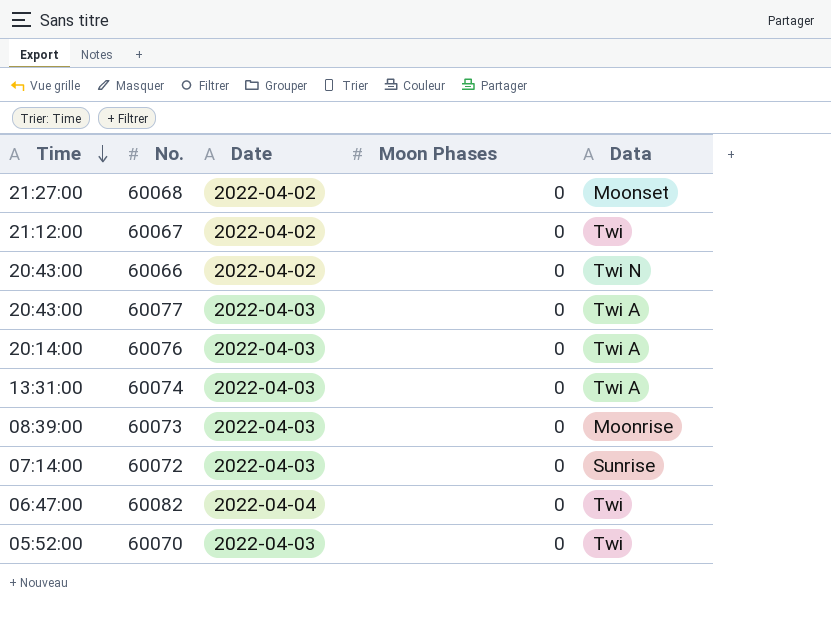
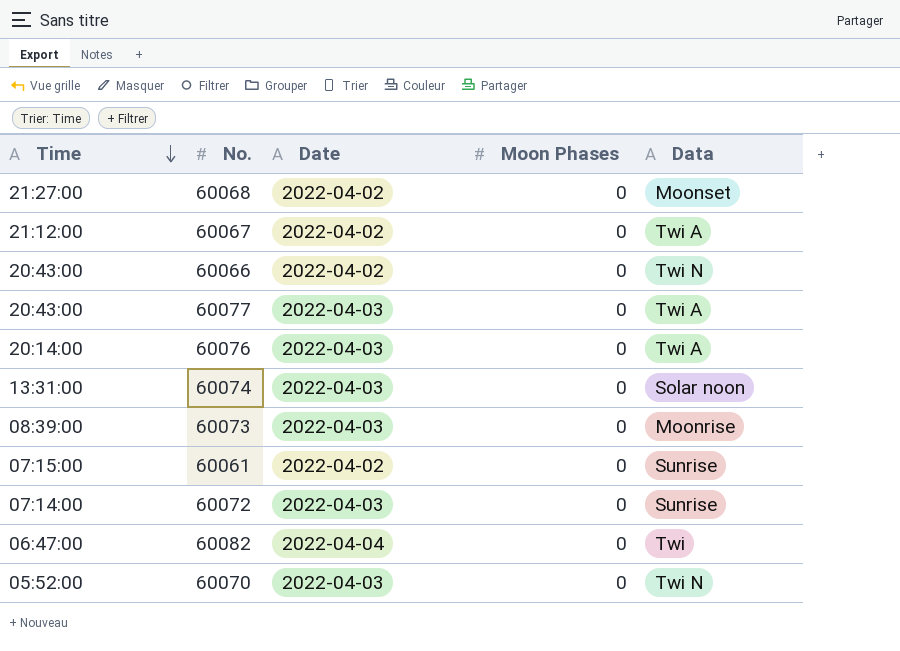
60067 | Data: Twi -> Twi A
60074 | Data: Twi A -> Solar noon
row 60061: none -> 07:15:00 | 2022-04-02 | 0 | Sunrise
60070 | Data: Twi -> Twi N

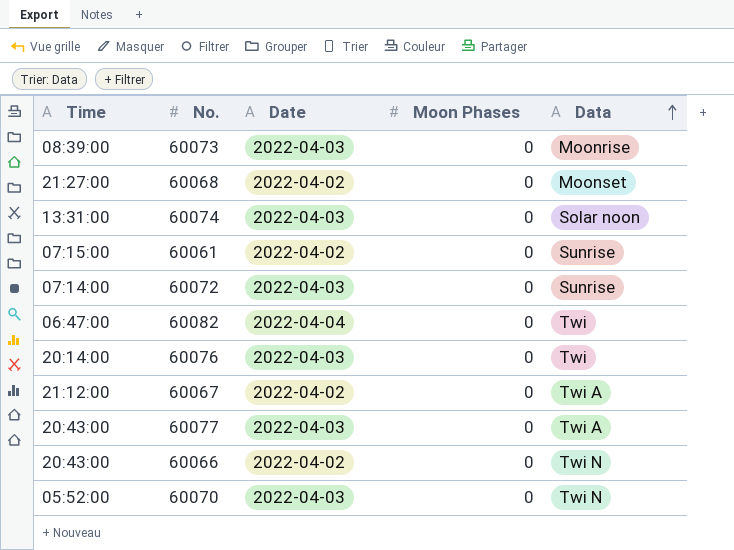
row order: Time descending -> Data ascending
60076 | Data: Twi A -> Twi

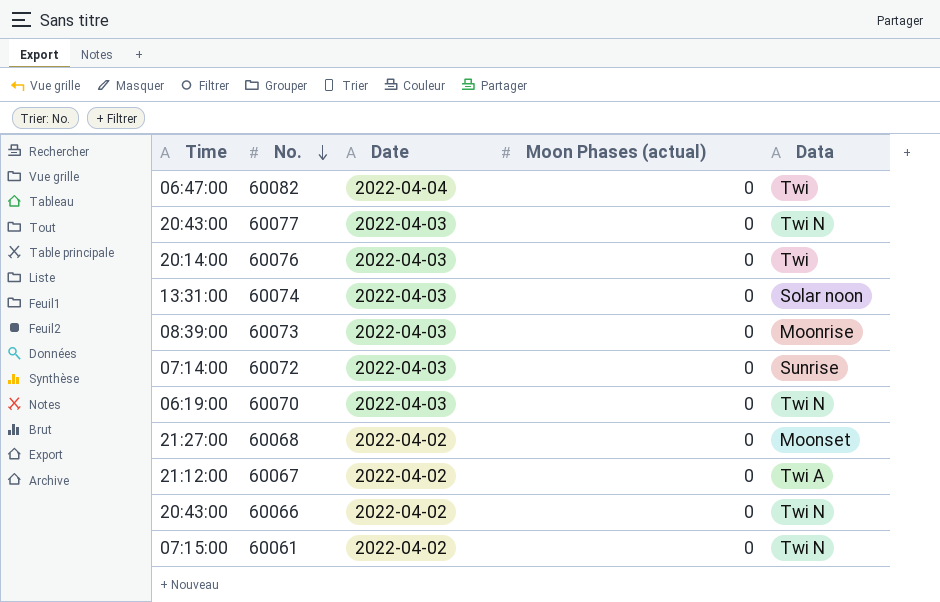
row order: Data ascending -> No. descending
column name: Moon Phases -> Moon Phases (actual)
60077 | Data: Twi A -> Twi N
60070 | Time: 05:52:00 -> 06:19:00
60061 | Data: Sunrise -> Twi N

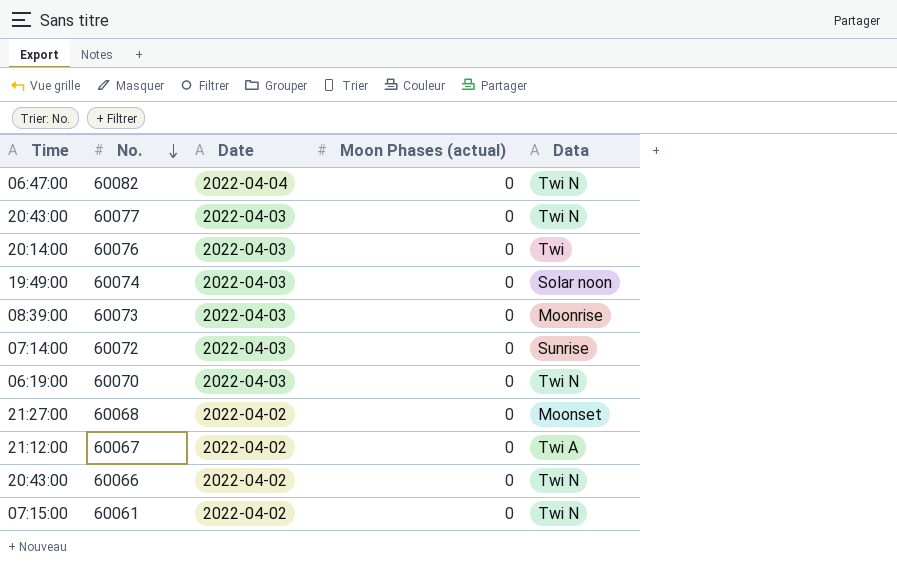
60082 | Data: Twi -> Twi N
60074 | Time: 13:31:00 -> 19:49:00

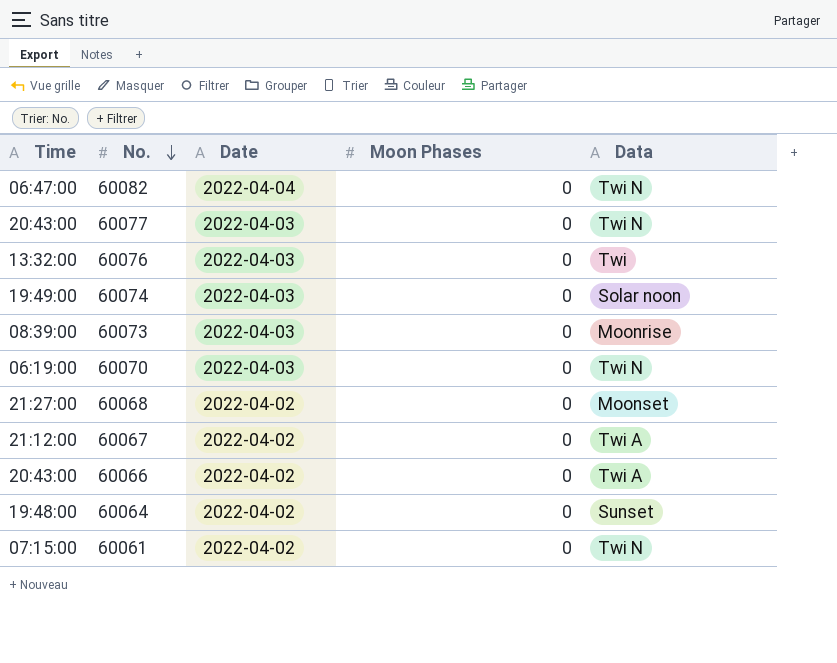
column name: Moon Phases (actual) -> Moon Phases
row 60072: 07:14:00 | 2022-04-03 | 0 | Sunrise -> none
60076 | Time: 20:14:00 -> 13:32:00
60066 | Data: Twi N -> Twi A
row 60064: none -> 19:48:00 | 2022-04-02 | 0 | Sunset

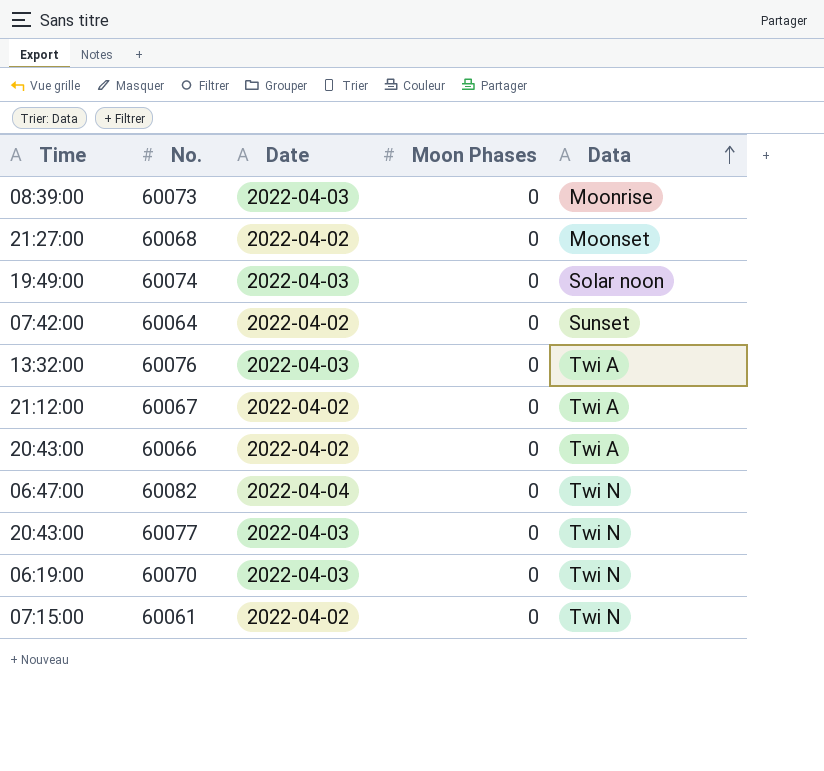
row order: No. descending -> Data ascending
60064 | Time: 19:48:00 -> 07:42:00
60076 | Data: Twi -> Twi A

